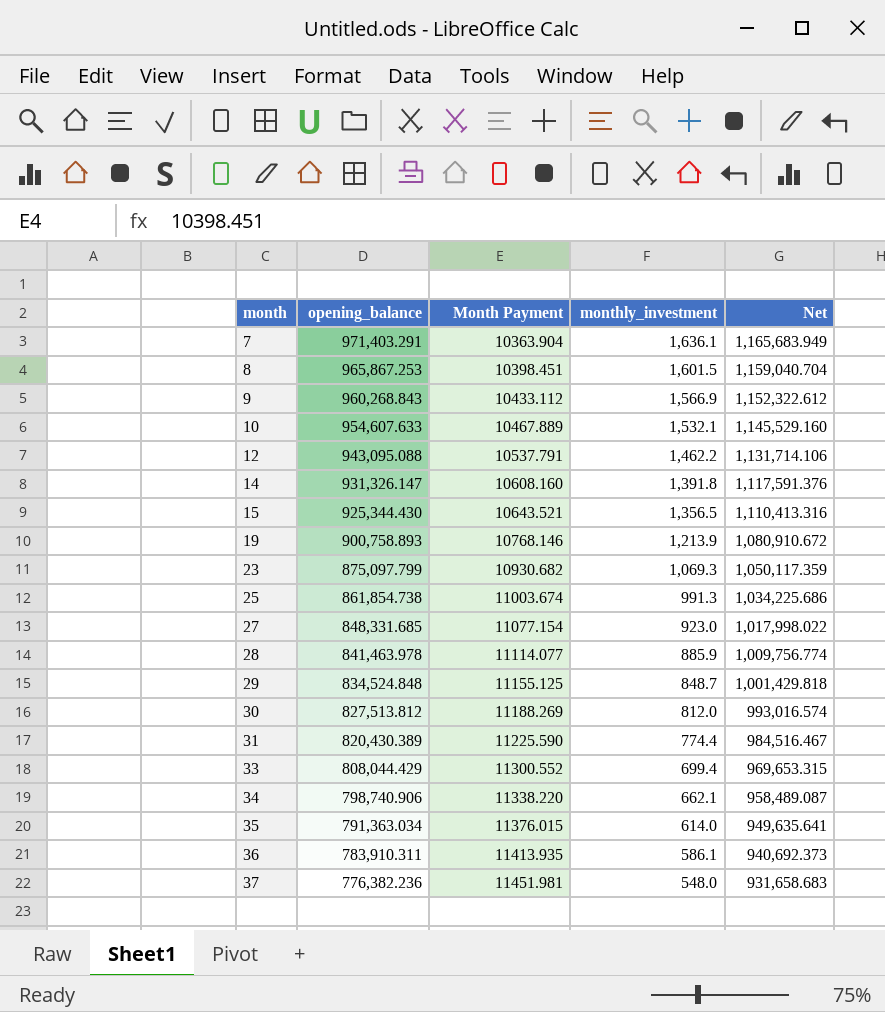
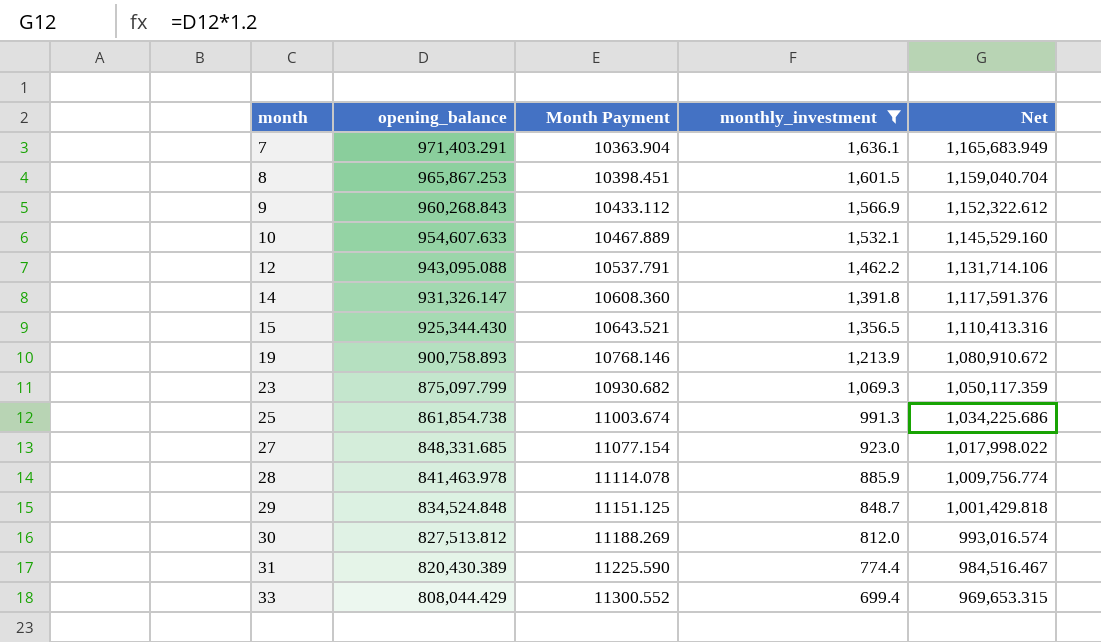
filter: none -> monthly_investment >= 699.4
14 | Month Payment: 10608.160 -> 10608.360
28 | Month Payment: 11114.077 -> 11114.078
29 | Month Payment: 11155.125 -> 11151.125

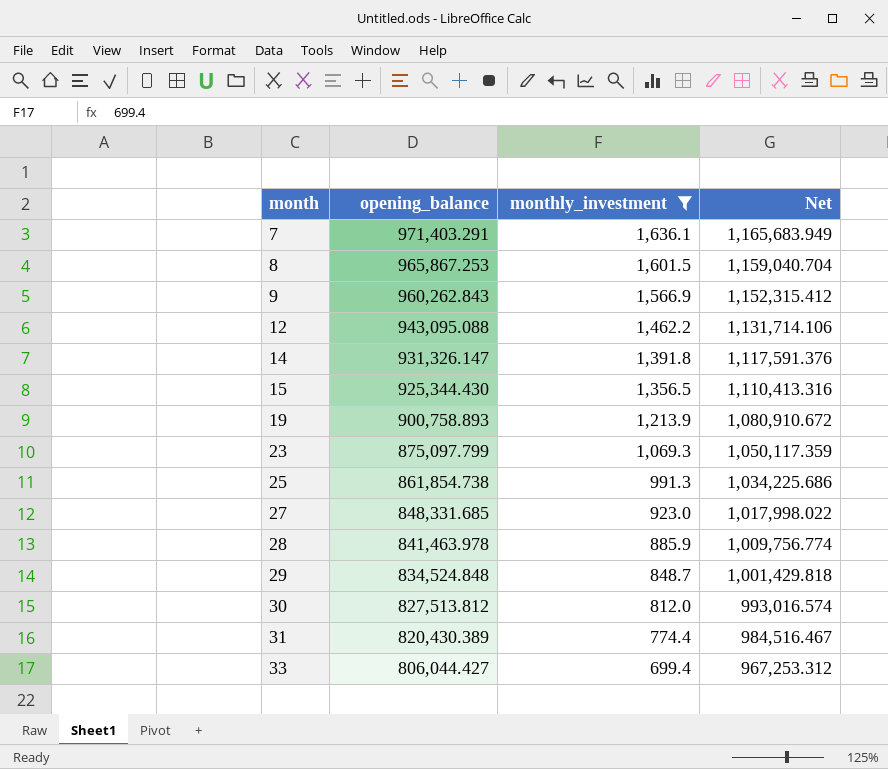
column Month Payment | position: 3 -> none
row 10: 954,607.633 | 10467.889 | 1,532.1 | 1,145,529.160 -> none
9 | opening_balance: 960,268.843 -> 960,262.843
9 | Net: 1,152,322.612 -> 1,152,315.412
33 | opening_balance: 808,044.429 -> 806,044.427
33 | Net: 969,653.315 -> 967,253.312

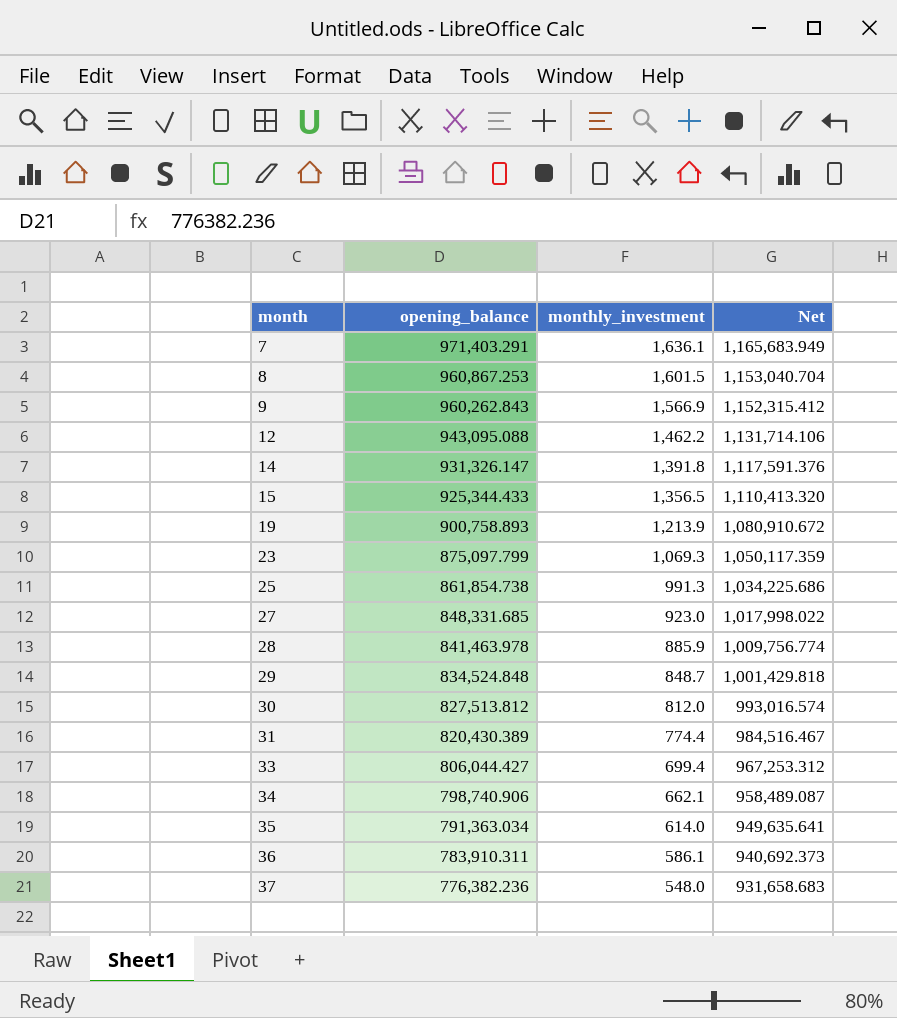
filter: monthly_investment >= 699.4 -> none
8 | opening_balance: 965,867.253 -> 960,867.253
8 | Net: 1,159,040.704 -> 1,153,040.704
15 | opening_balance: 925,344.430 -> 925,344.433
15 | Net: 1,110,413.316 -> 1,110,413.320

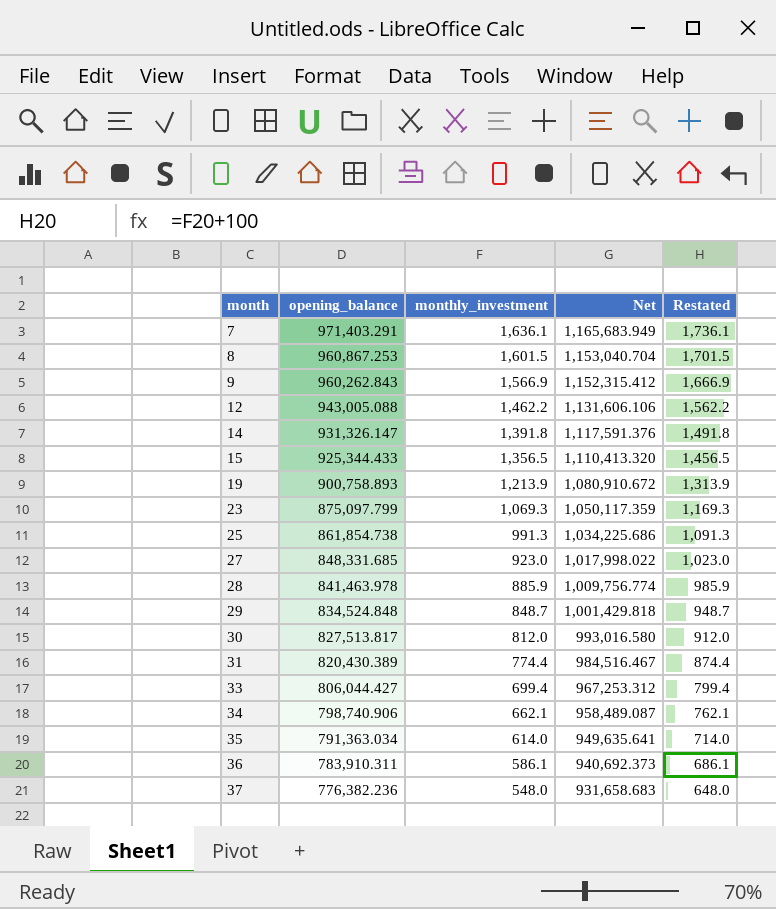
column Restated | formula: none -> [monthly_investment] + 100
12 | opening_balance: 943,095.088 -> 943,005.088
12 | Net: 1,131,714.106 -> 1,131,606.106
30 | opening_balance: 827,513.812 -> 827,513.817
30 | Net: 993,016.574 -> 993,016.580

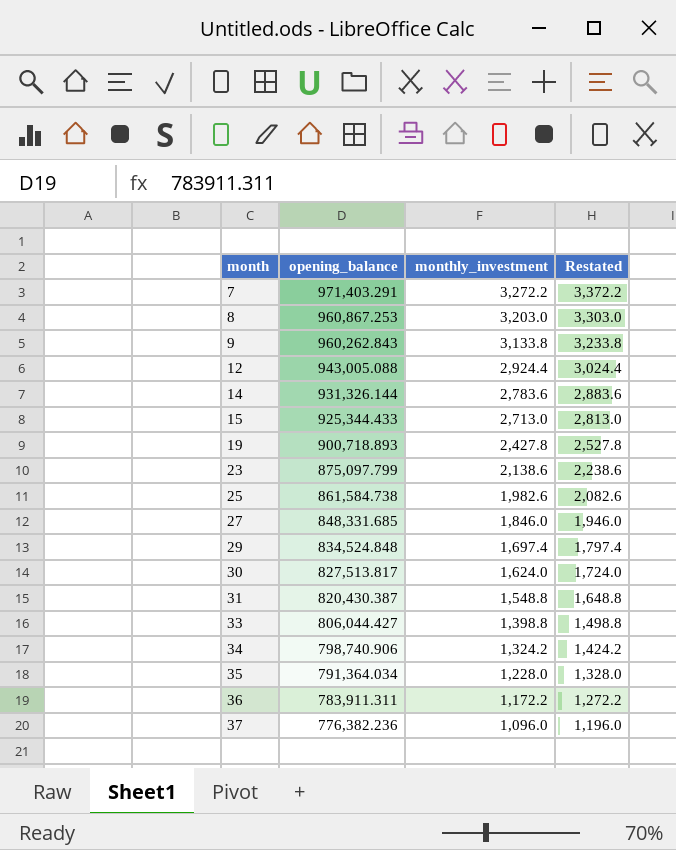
column Net | formula: [opening_balance] * 1.2 -> none
row 28: 841,463.978 | 885.9 | 1,009,756.774 | 985.9 -> none
7 | monthly_investment: 1,636.1 -> 3,272.2
7 | Restated: 1,736.1 -> 3,372.2
8 | monthly_investment: 1,601.5 -> 3,203.0
8 | Restated: 1,701.5 -> 3,303.0
9 | monthly_investment: 1,566.9 -> 3,133.8
9 | Restated: 1,666.9 -> 3,233.8
12 | monthly_investment: 1,462.2 -> 2,924.4
12 | Restated: 1,562.2 -> 3,024.4
14 | opening_balance: 931,326.147 -> 931,326.144
14 | monthly_investment: 1,391.8 -> 2,783.6
14 | Restated: 1,491.8 -> 2,883.6
15 | monthly_investment: 1,356.5 -> 2,713.0
15 | Restated: 1,456.5 -> 2,813.0
19 | opening_balance: 900,758.893 -> 900,718.893
19 | monthly_investment: 1,213.9 -> 2,427.8
19 | Restated: 1,313.9 -> 2,527.8
23 | monthly_investment: 1,069.3 -> 2,138.6
23 | Restated: 1,169.3 -> 2,238.6
25 | opening_balance: 861,854.738 -> 861,584.738
25 | monthly_investment: 991.3 -> 1,982.6
25 | Restated: 1,091.3 -> 2,082.6
27 | monthly_investment: 923.0 -> 1,846.0
27 | Restated: 1,023.0 -> 1,946.0
29 | monthly_investment: 848.7 -> 1,697.4
29 | Restated: 948.7 -> 1,797.4
30 | monthly_investment: 812.0 -> 1,624.0
30 | Restated: 912.0 -> 1,724.0
31 | opening_balance: 820,430.389 -> 820,430.387
31 | monthly_investment: 774.4 -> 1,548.8
31 | Restated: 874.4 -> 1,648.8
33 | monthly_investment: 699.4 -> 1,398.8
33 | Restated: 799.4 -> 1,498.8
34 | monthly_investment: 662.1 -> 1,324.2
34 | Restated: 762.1 -> 1,424.2
35 | opening_balance: 791,363.034 -> 791,364.034
35 | monthly_investment: 614.0 -> 1,228.0
35 | Restated: 714.0 -> 1,328.0
36 | opening_balance: 783,910.311 -> 783,911.311
36 | monthly_investment: 586.1 -> 1,172.2
36 | Restated: 686.1 -> 1,272.2
37 | monthly_investment: 548.0 -> 1,096.0
37 | Restated: 648.0 -> 1,196.0

